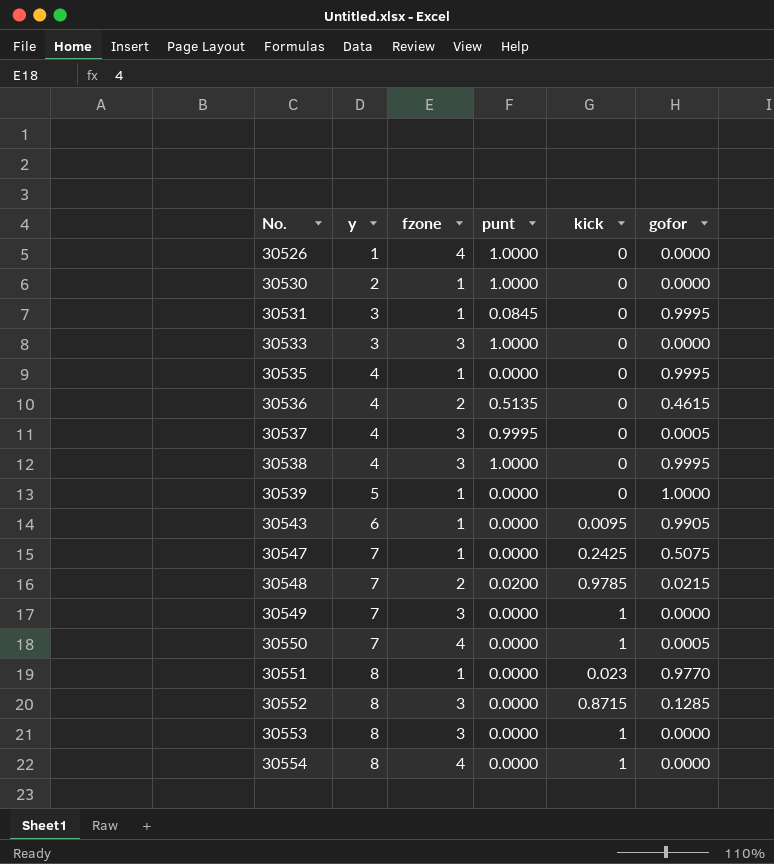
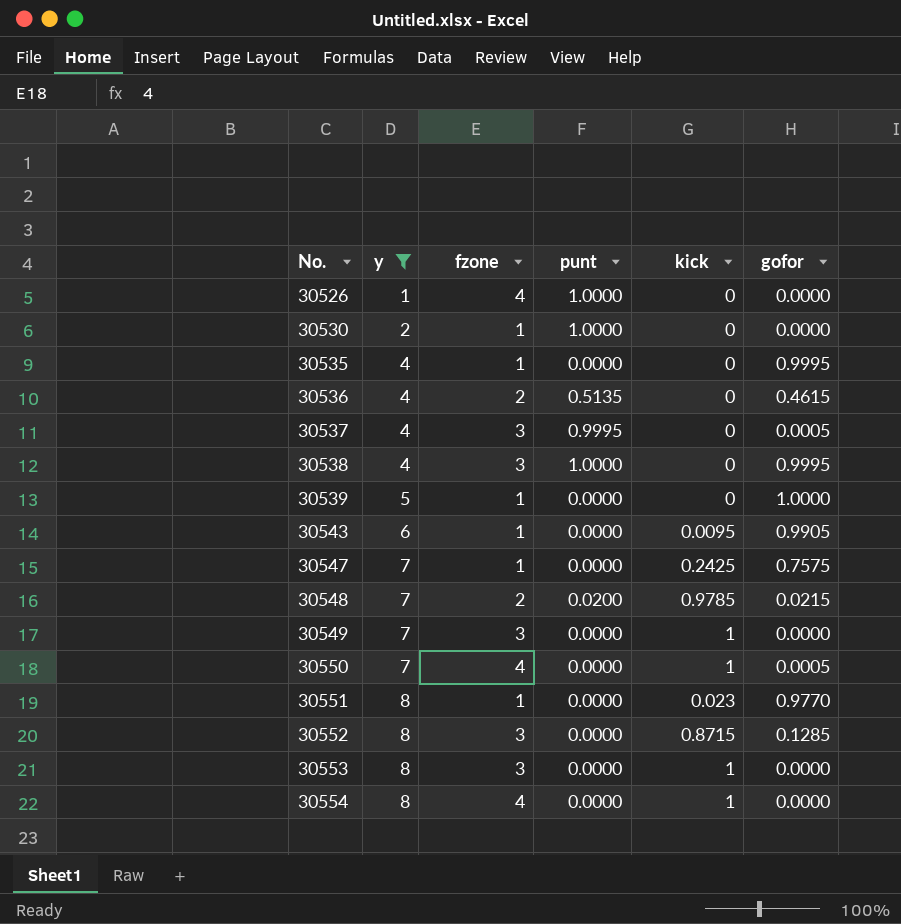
filter: none -> y != 3
30547 | gofor: 0.5075 -> 0.7575

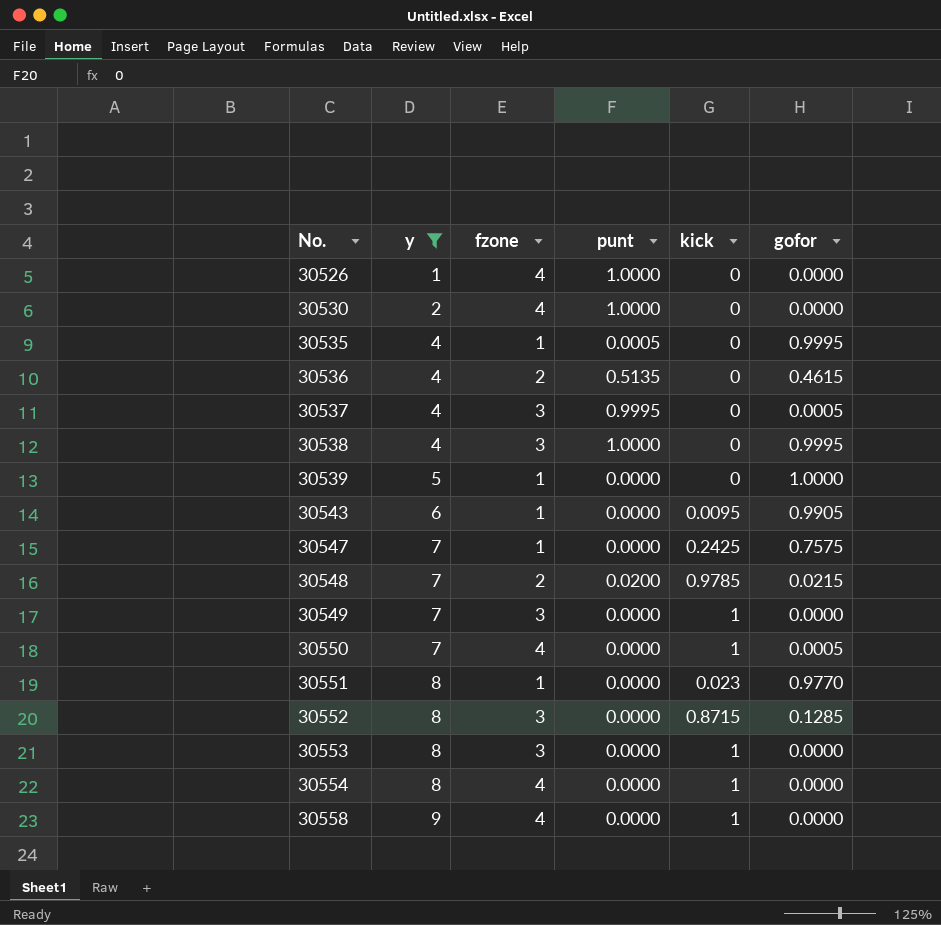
30530 | fzone: 1 -> 4
30535 | punt: 0.0000 -> 0.0005
row 30558: none -> 9 | 4 | 0.0000 | 1 | 0.0000

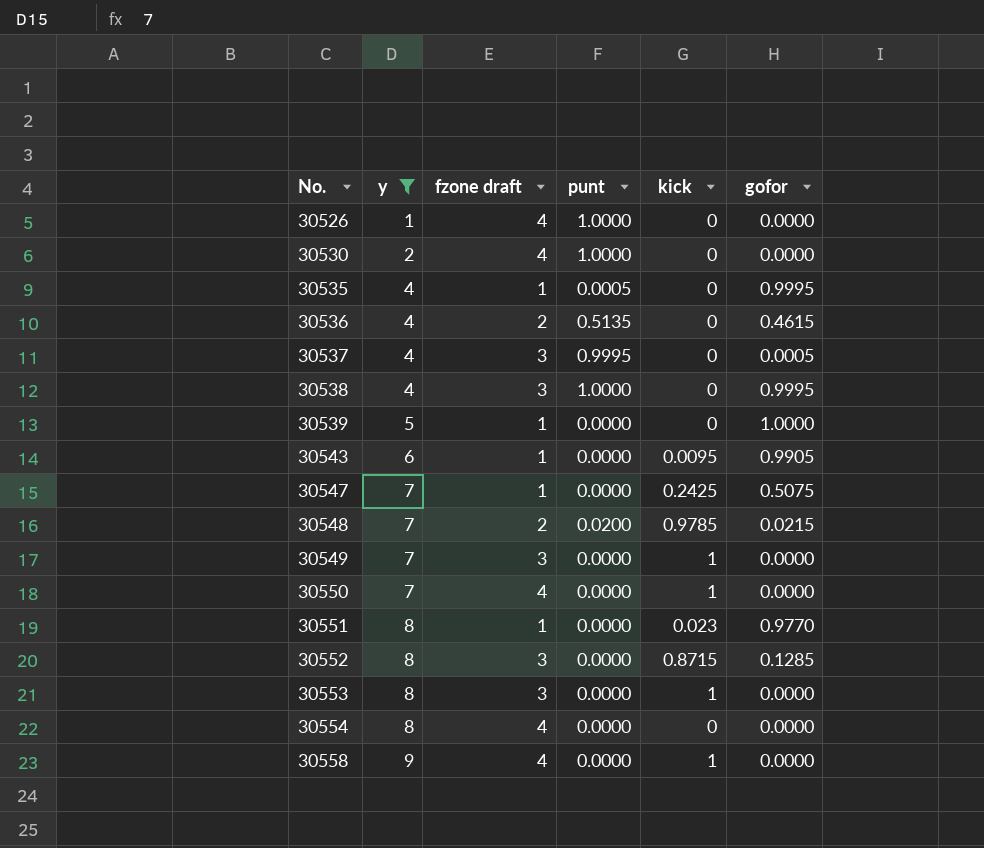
column name: fzone -> fzone draft
30547 | gofor: 0.7575 -> 0.5075
30550 | gofor: 0.0005 -> 0.0000
30554 | kick: 1 -> 0

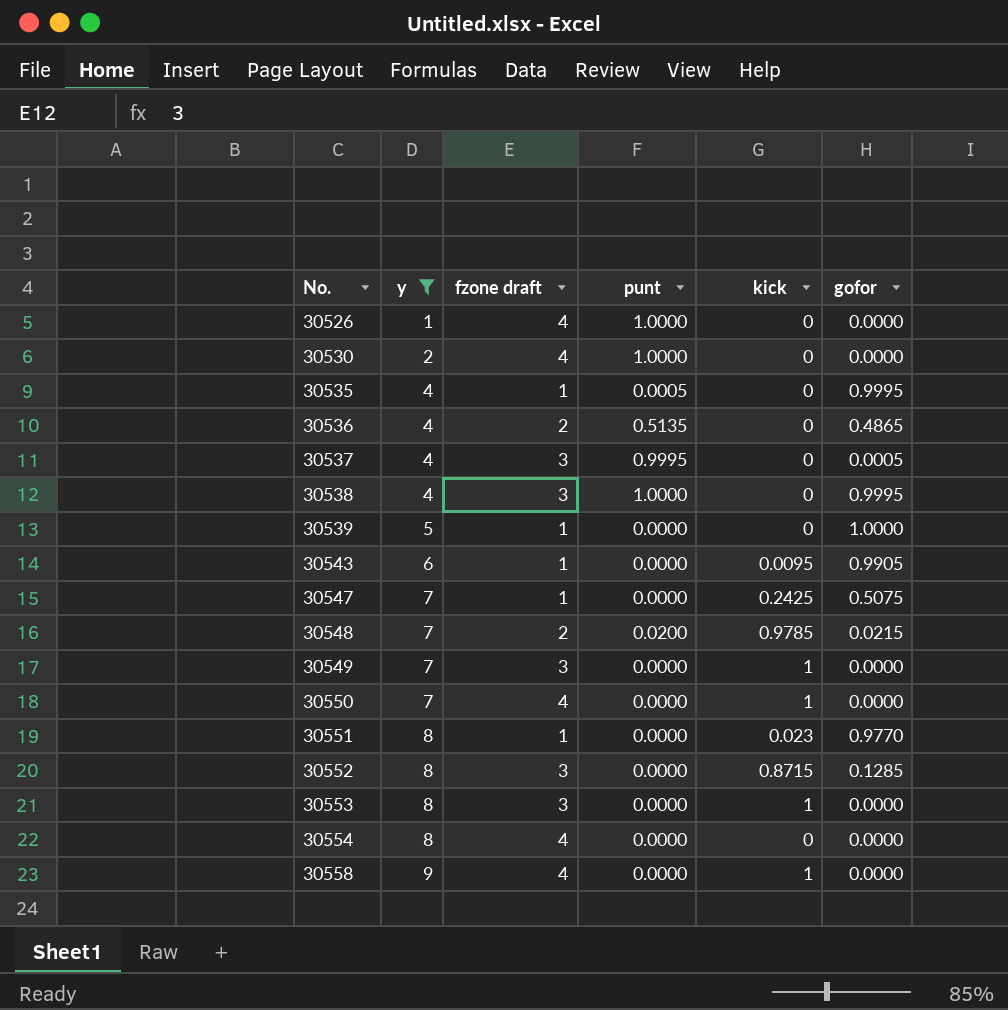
30536 | gofor: 0.4615 -> 0.4865

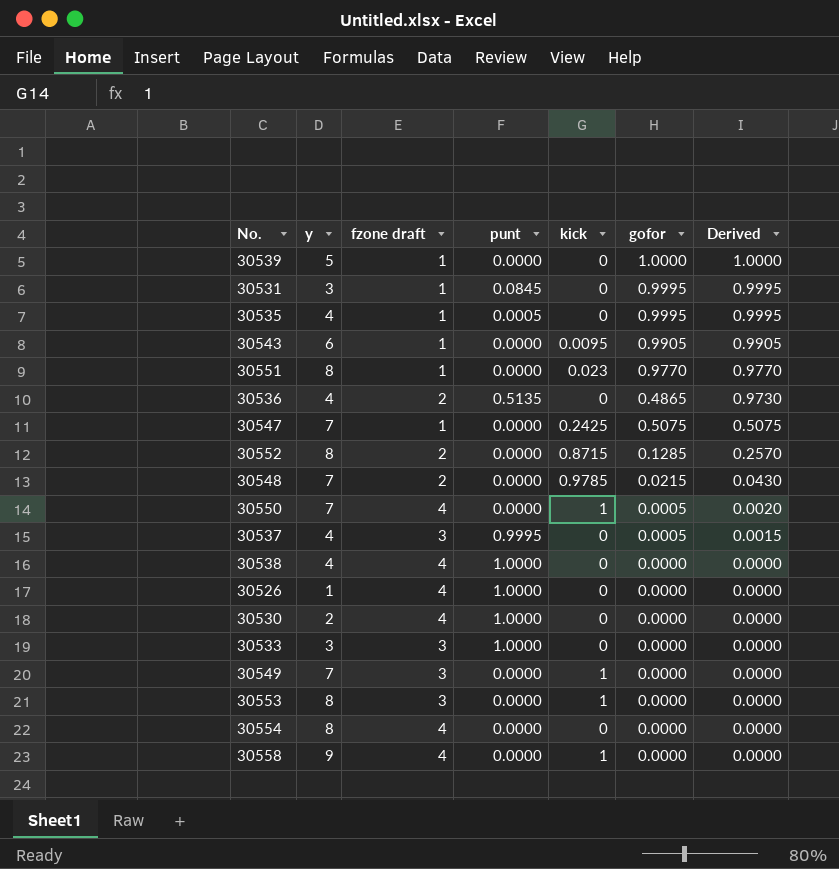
filter: y != 3 -> none
row order: No. ascending -> Derived descending
column Derived | formula: none -> [fzone draft] * [gofor]
30552 | fzone draft: 3 -> 2
30548 | punt: 0.0200 -> 0.0000
30550 | gofor: 0.0000 -> 0.0005
30538 | fzone draft: 3 -> 4
30538 | gofor: 0.9995 -> 0.0000

